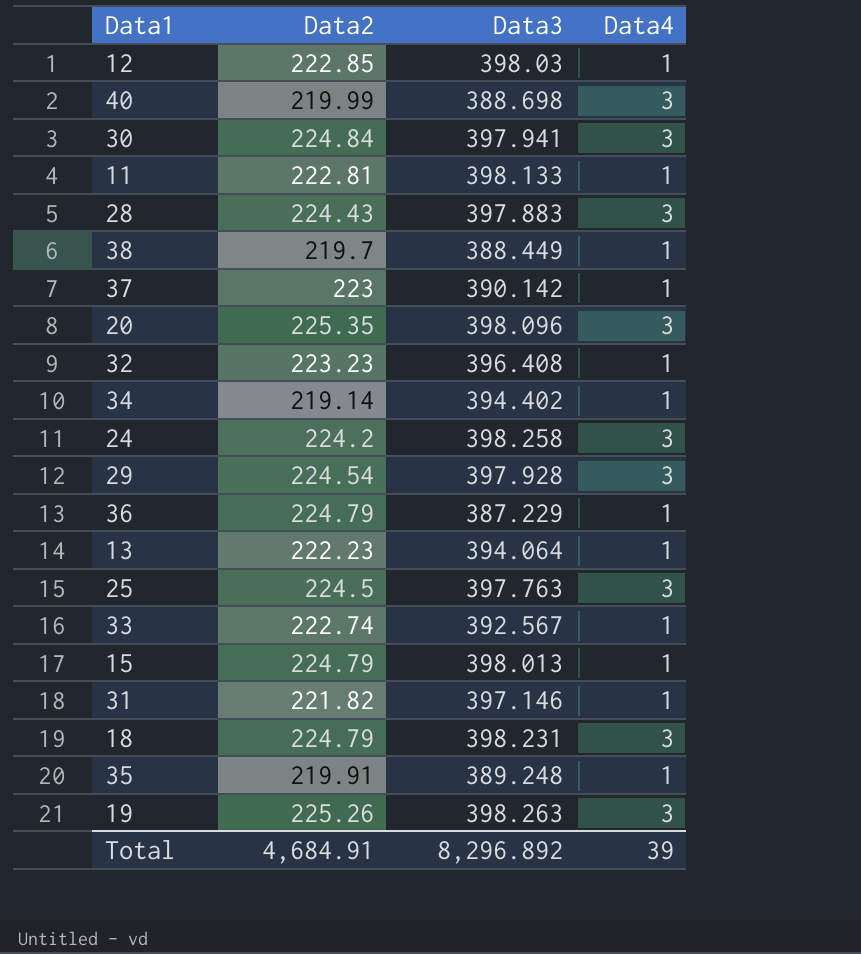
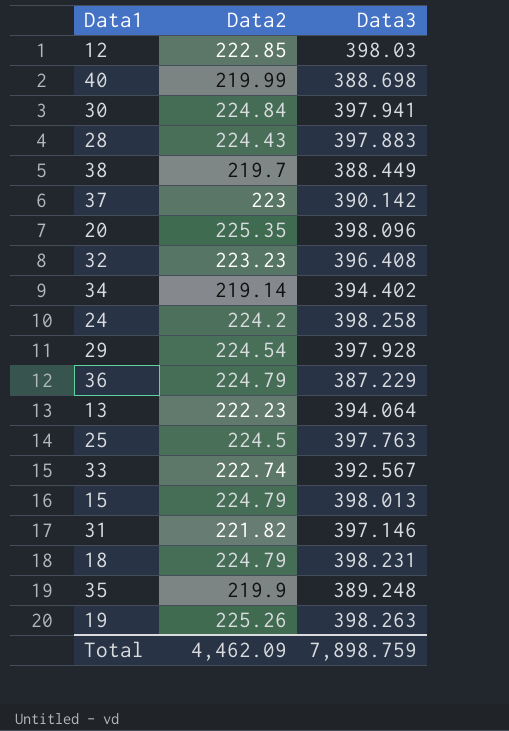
column Data4 | position: 4 -> none
row 11: 222.81 | 398.133 | 1 -> none
35 | Data2: 219.91 -> 219.9
Total | Data2: 4,684.91 -> 4,462.09
Total | Data3: 8,296.892 -> 7,898.759

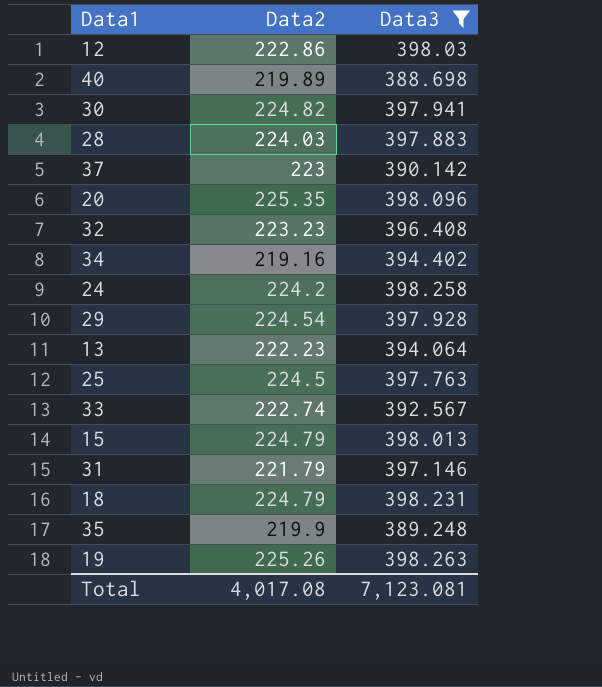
filter: none -> Data3 >= 388.698
12 | Data2: 222.85 -> 222.86
40 | Data2: 219.99 -> 219.89
30 | Data2: 224.84 -> 224.82
28 | Data2: 224.43 -> 224.03
34 | Data2: 219.14 -> 219.16
31 | Data2: 221.82 -> 221.79
Total | Data2: 4,462.09 -> 4,017.08
Total | Data3: 7,898.759 -> 7,123.081

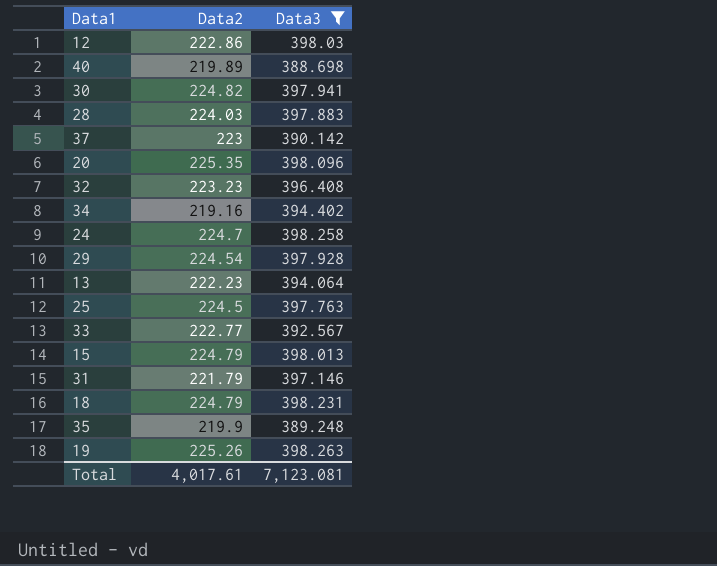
24 | Data2: 224.2 -> 224.7
33 | Data2: 222.74 -> 222.77
Total | Data2: 4,017.08 -> 4,017.61

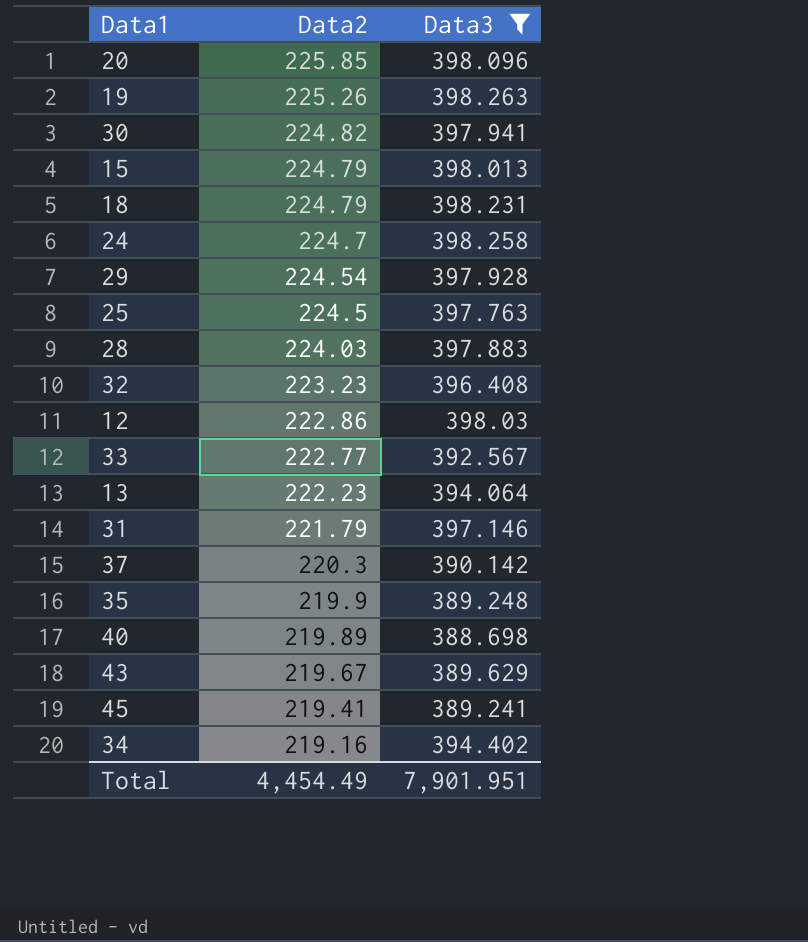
row order: none -> Data2 descending
20 | Data2: 225.35 -> 225.85
37 | Data2: 223 -> 220.3
row 43: none -> 219.67 | 389.629
row 45: none -> 219.41 | 389.241
Total | Data2: 4,017.61 -> 4,454.49
Total | Data3: 7,123.081 -> 7,901.951

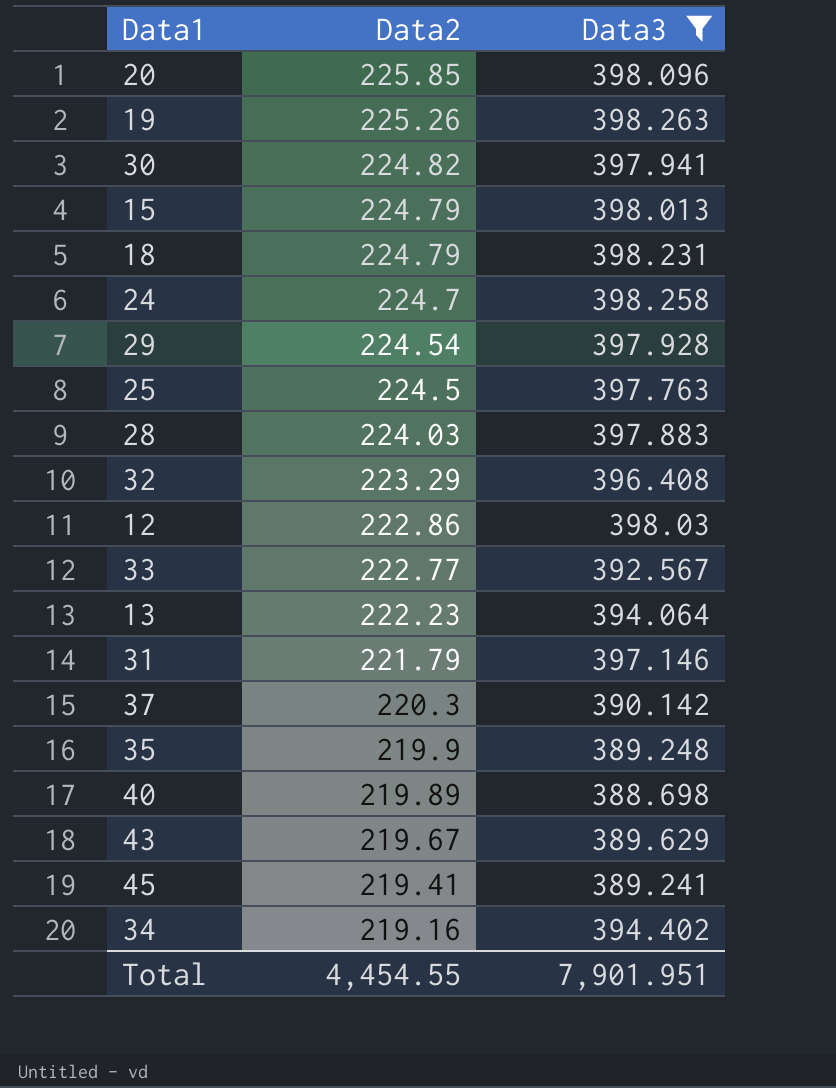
32 | Data2: 223.23 -> 223.29
Total | Data2: 4,454.49 -> 4,454.55

